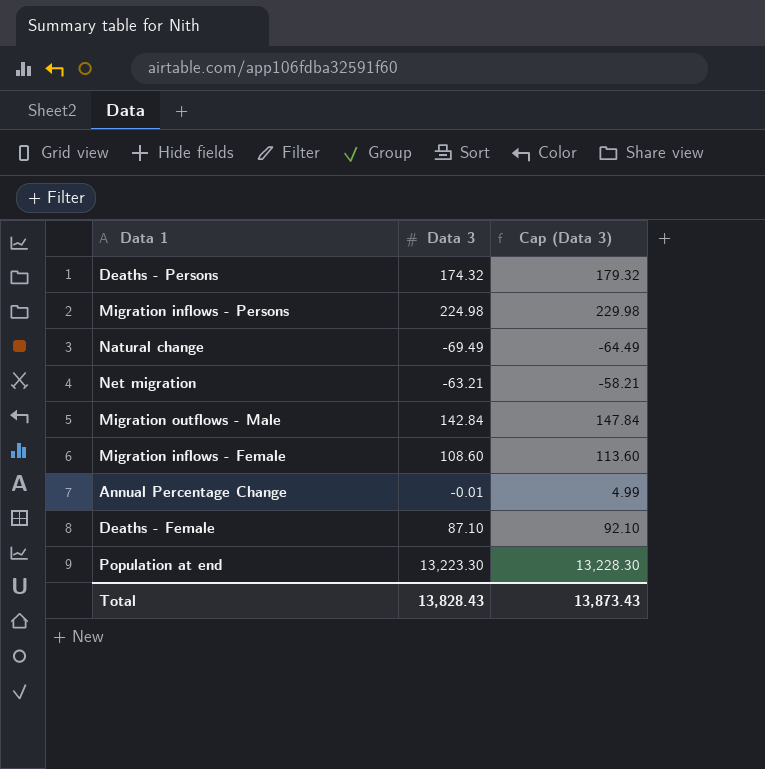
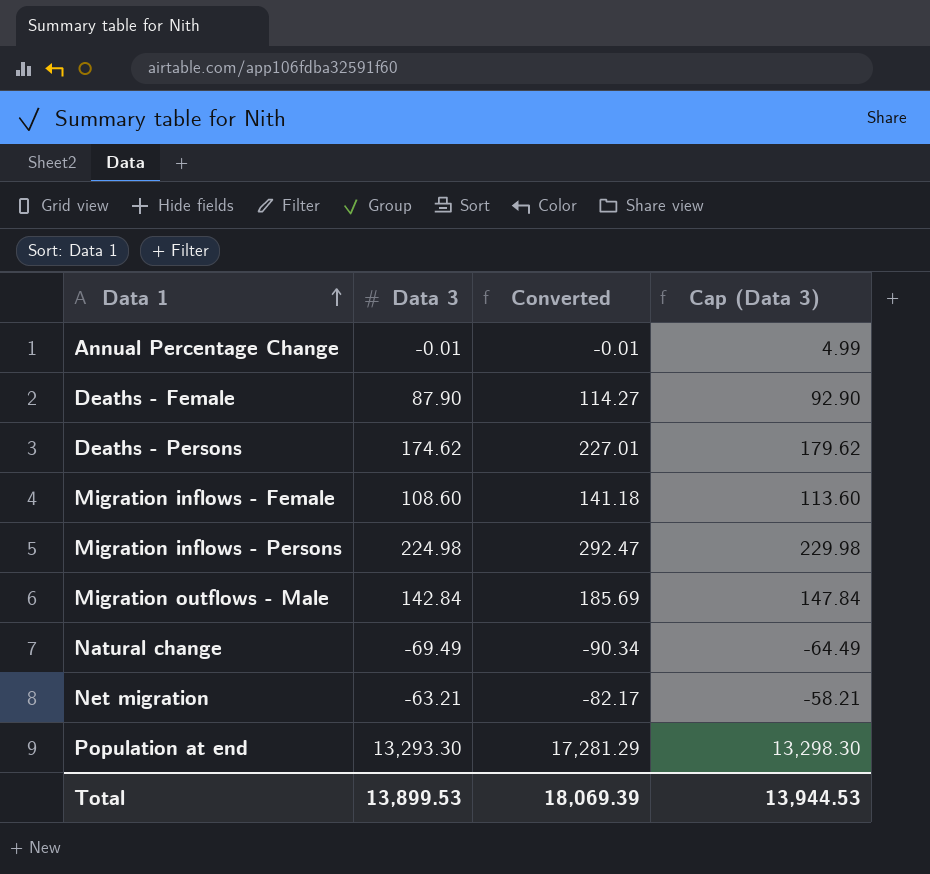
row order: none -> Data 1 ascending
column Converted | formula: none -> [Data 3] * 1.3
Deaths - Female | Data 3: 87.10 -> 87.90
Deaths - Female | Cap (Data 3): 92.10 -> 92.90
Deaths - Persons | Data 3: 174.32 -> 174.62
Deaths - Persons | Cap (Data 3): 179.32 -> 179.62
Population at end | Data 3: 13,223.30 -> 13,293.30
Population at end | Cap (Data 3): 13,228.30 -> 13,298.30
Total | Data 3: 13,828.43 -> 13,899.53
Total | Cap (Data 3): 13,873.43 -> 13,944.53

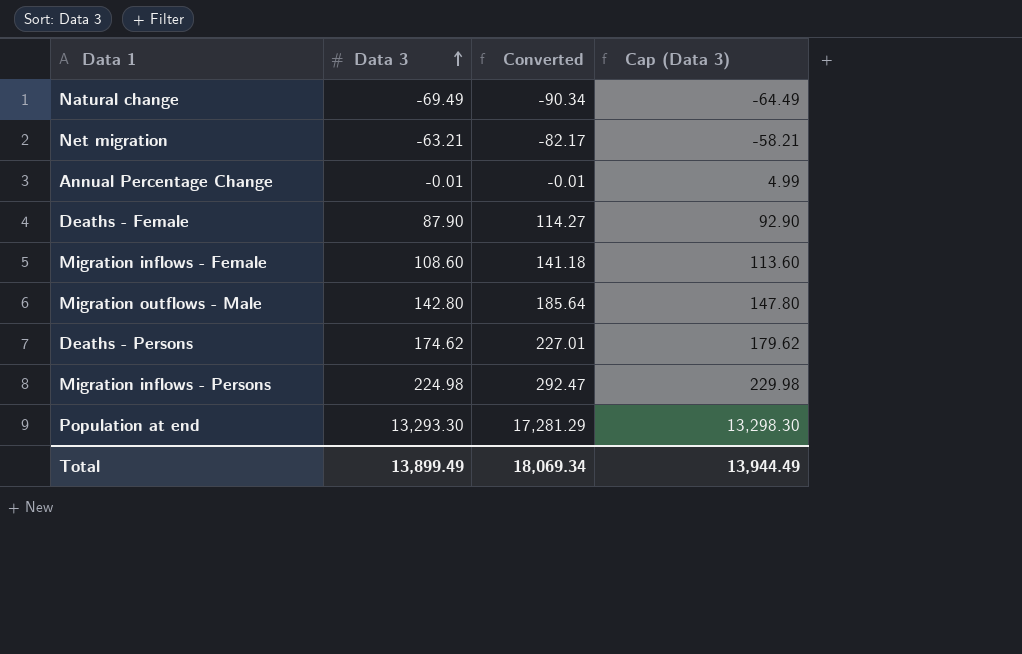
row order: Data 1 ascending -> Data 3 ascending
Migration outflows - Male | Data 3: 142.84 -> 142.80
Migration outflows - Male | Converted: 185.69 -> 185.64
Migration outflows - Male | Cap (Data 3): 147.84 -> 147.80
Total | Data 3: 13,899.53 -> 13,899.49
Total | Converted: 18,069.39 -> 18,069.34
Total | Cap (Data 3): 13,944.53 -> 13,944.49

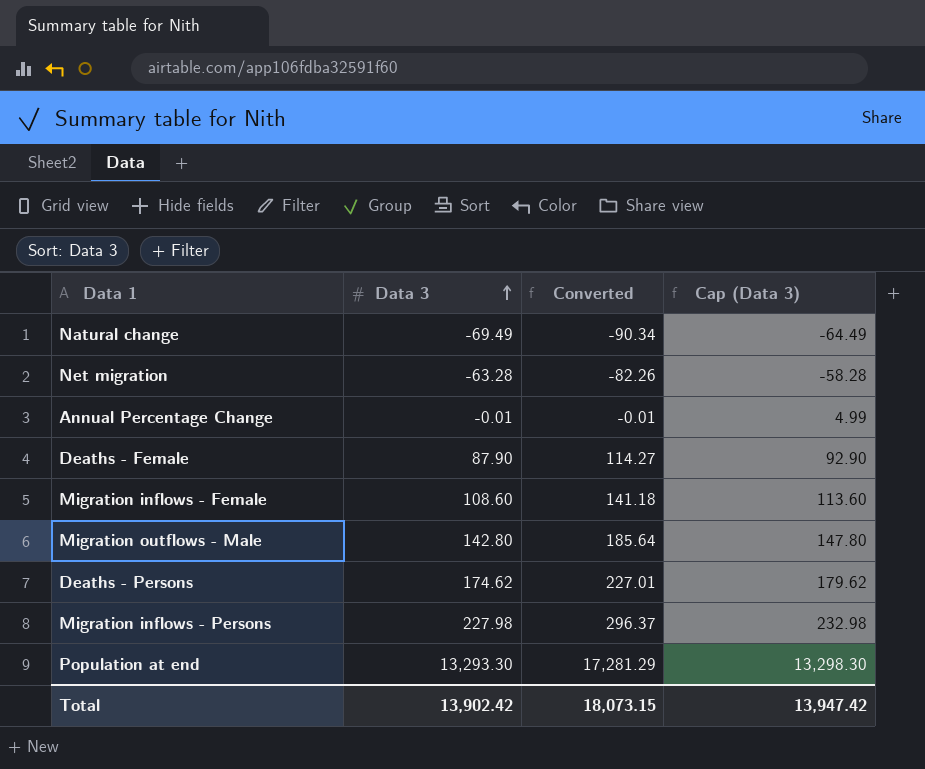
Net migration | Data 3: -63.21 -> -63.28
Net migration | Converted: -82.17 -> -82.26
Net migration | Cap (Data 3): -58.21 -> -58.28
Migration inflows - Persons | Data 3: 224.98 -> 227.98
Migration inflows - Persons | Converted: 292.47 -> 296.37
Migration inflows - Persons | Cap (Data 3): 229.98 -> 232.98
Total | Data 3: 13,899.49 -> 13,902.42
Total | Converted: 18,069.34 -> 18,073.15
Total | Cap (Data 3): 13,944.49 -> 13,947.42

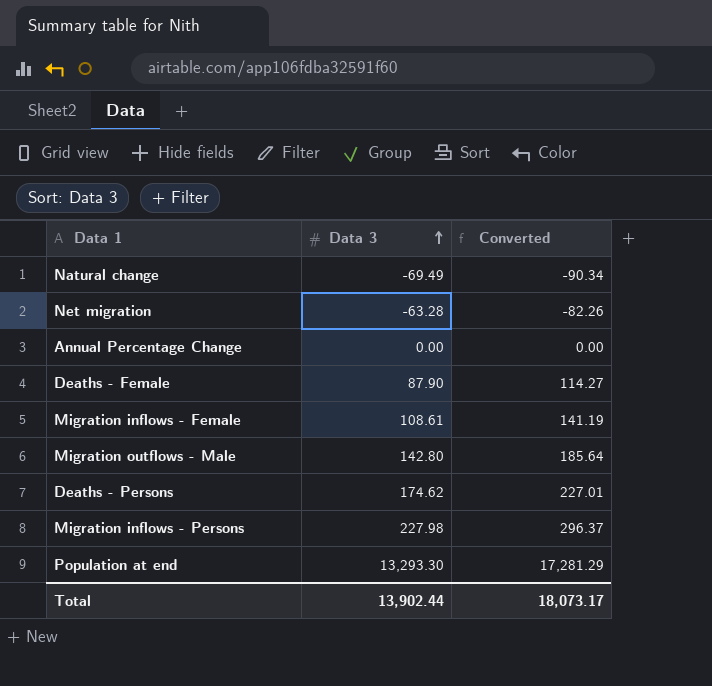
column Cap (Data 3) | formula: [Data 3] + 5 -> none
Annual Percentage Change | Data 3: -0.01 -> 0.00
Annual Percentage Change | Converted: -0.01 -> 0.00
Migration inflows - Female | Data 3: 108.60 -> 108.61
Migration inflows - Female | Converted: 141.18 -> 141.19
Total | Data 3: 13,902.42 -> 13,902.44
Total | Converted: 18,073.15 -> 18,073.17

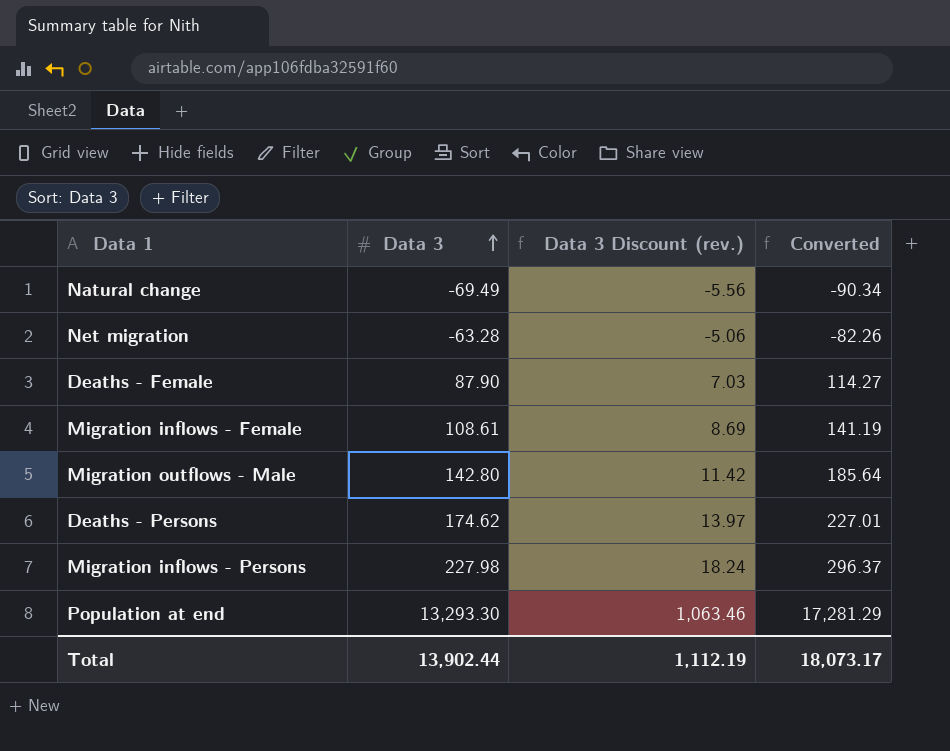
column Data 3 Discount (rev.) | formula: none -> [Data 3] * 0.08
row Annual Percentage Change: 0.00 | 0.00 -> none

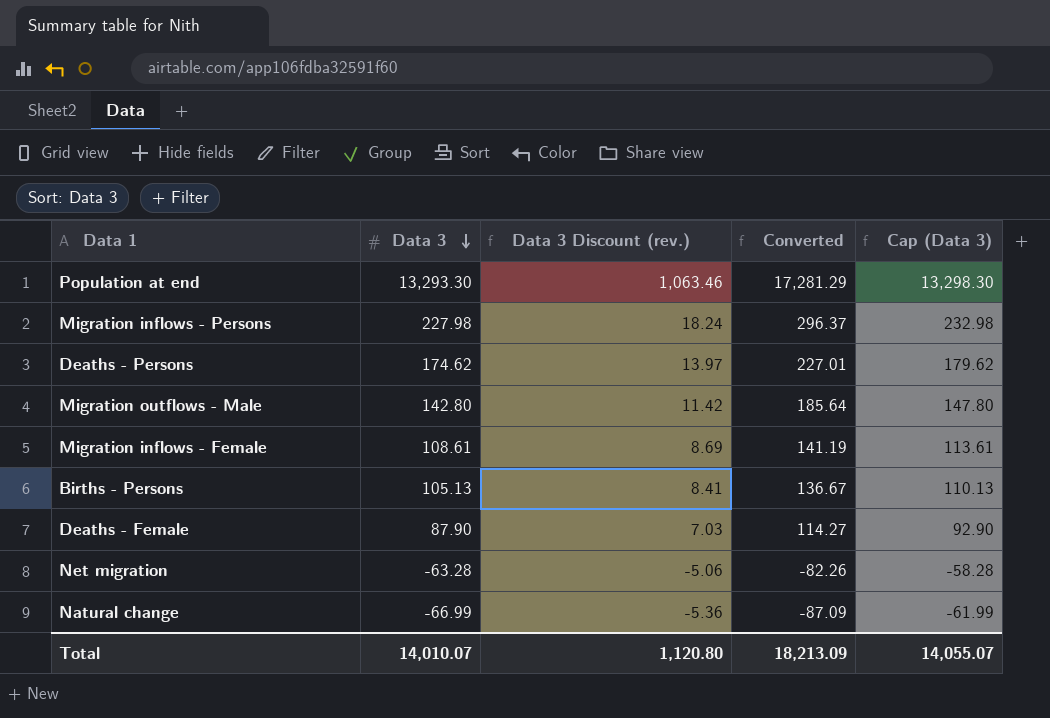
row order: Data 3 ascending -> Data 3 descending
column Cap (Data 3) | formula: none -> [Data 3] + 5
row Births - Persons: none -> 105.13 | 8.41 | 136.67 | 110.13
Natural change | Data 3: -69.49 -> -66.99
Natural change | Data 3 Discount (rev.): -5.56 -> -5.36
Natural change | Converted: -90.34 -> -87.09
Total | Data 3: 13,902.44 -> 14,010.07
Total | Data 3 Discount (rev.): 1,112.19 -> 1,120.80
Total | Converted: 18,073.17 -> 18,213.09

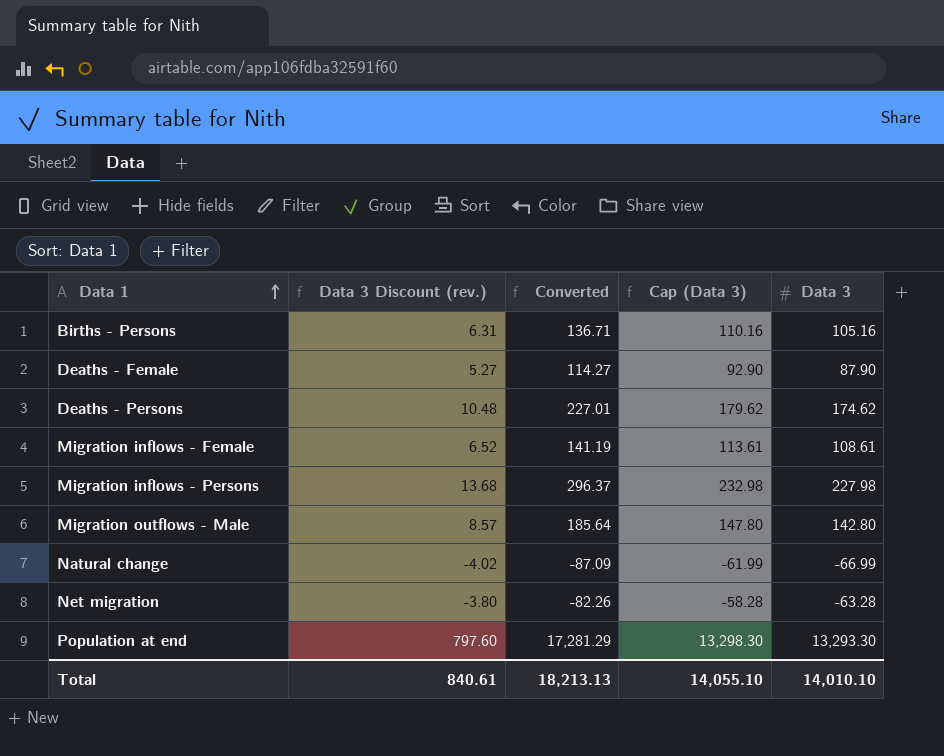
row order: Data 3 descending -> Data 1 ascending
column Data 3 Discount (rev.) | formula: [Data 3] * 0.08 -> [Data 3] * 0.06
column Data 3 | position: 2 -> 5
Births - Persons | Converted: 136.67 -> 136.71
Births - Persons | Cap (Data 3): 110.13 -> 110.16
Births - Persons | Data 3: 105.13 -> 105.16
Total | Data 3 Discount (rev.): 1,120.80 -> 840.61
Total | Converted: 18,213.09 -> 18,213.13
Total | Cap (Data 3): 14,055.07 -> 14,055.10
Total | Data 3: 14,010.07 -> 14,010.10

